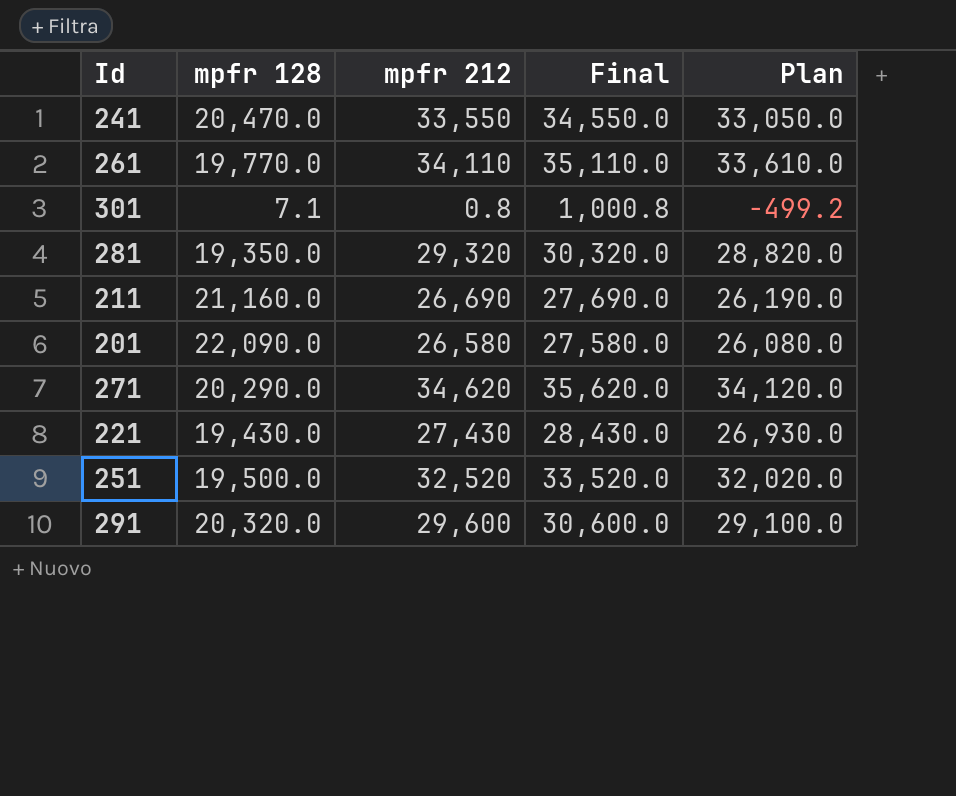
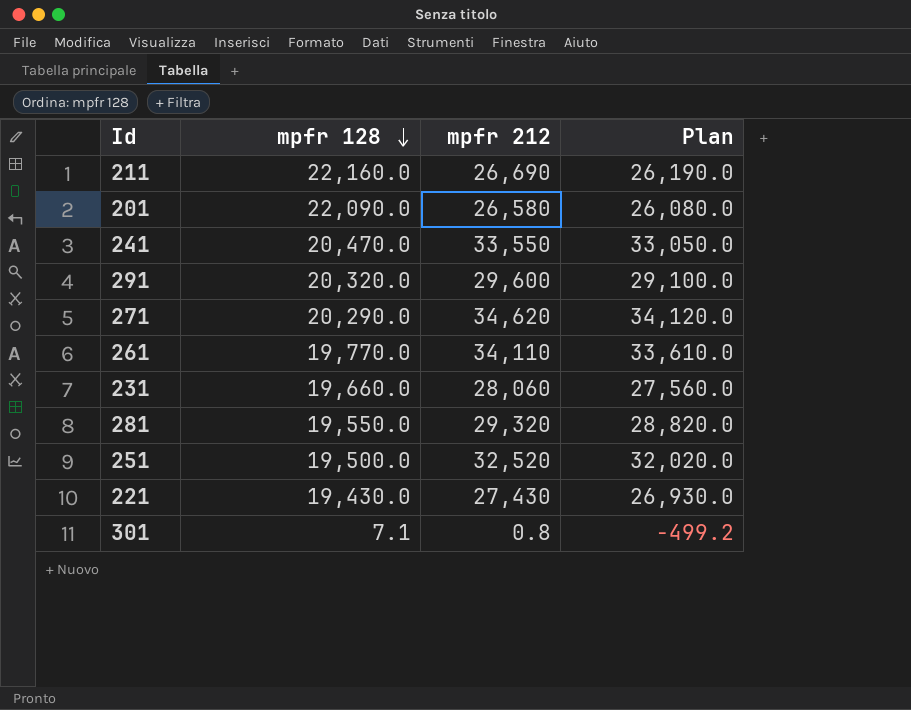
row order: none -> mpfr 128 descending
column Final | formula: [mpfr 212] + 1000 -> none
211 | mpfr 128: 21,160.0 -> 22,160.0
row 231: none -> 19,660.0 | 28,060 | 27,560.0
281 | mpfr 128: 19,350.0 -> 19,550.0

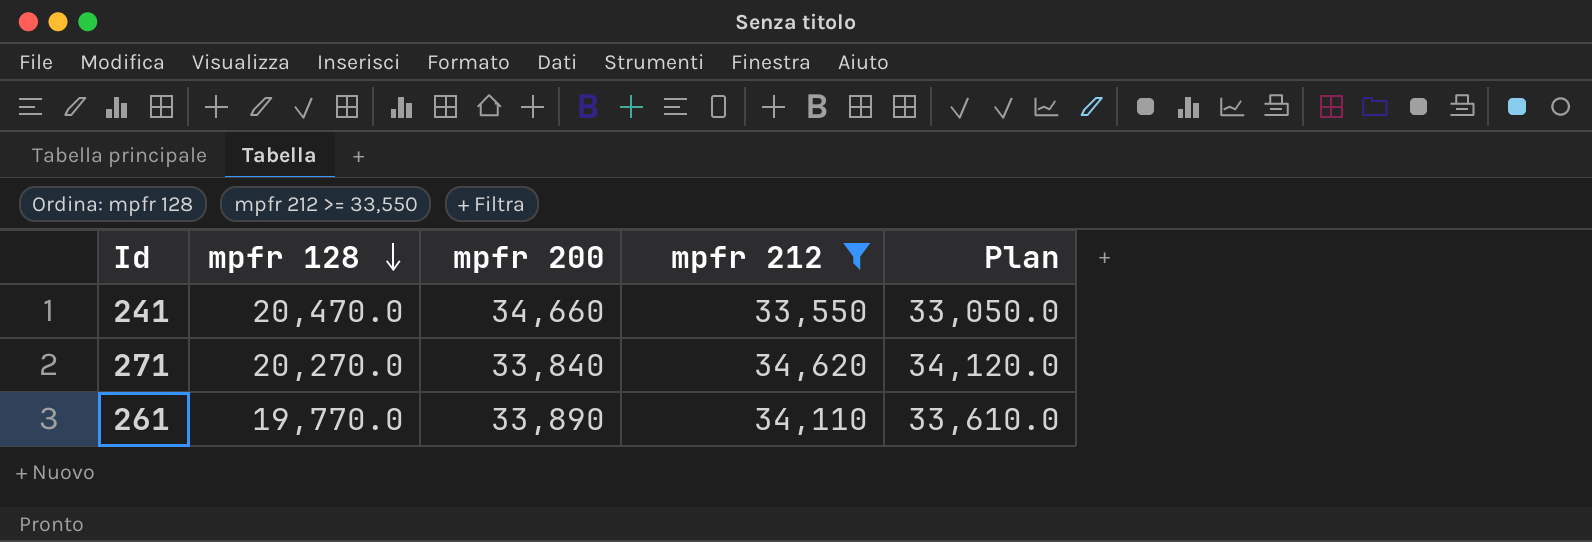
filter: none -> mpfr 212 >= 33,550
column mpfr 200 | position: none -> 3
271 | mpfr 128: 20,290.0 -> 20,270.0

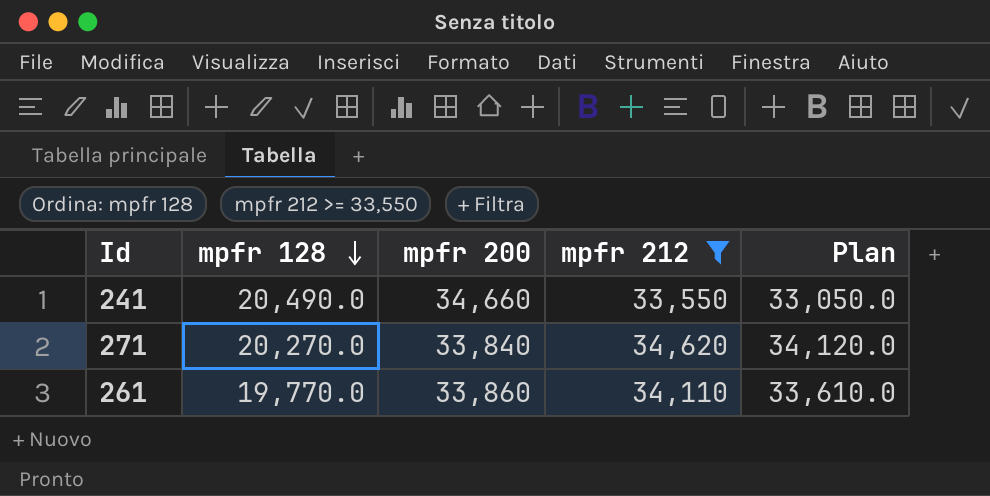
241 | mpfr 128: 20,470.0 -> 20,490.0
261 | mpfr 200: 33,890 -> 33,860

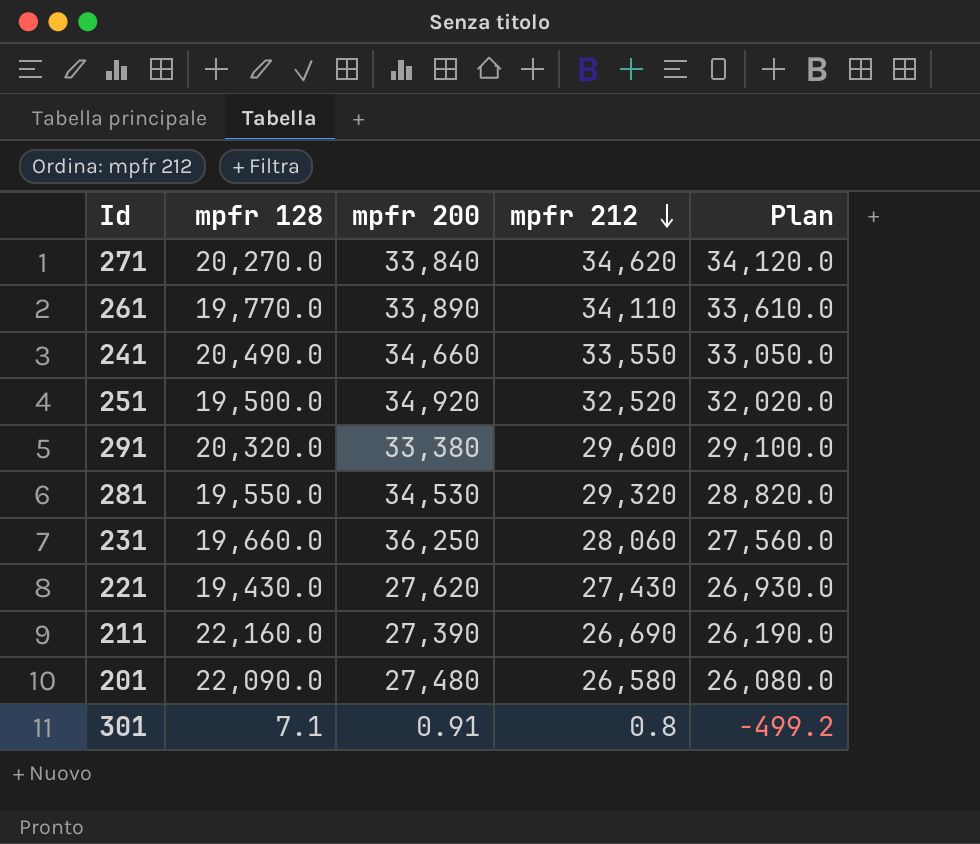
filter: mpfr 212 >= 33,550 -> none
row order: mpfr 128 descending -> mpfr 212 descending
261 | mpfr 200: 33,860 -> 33,890

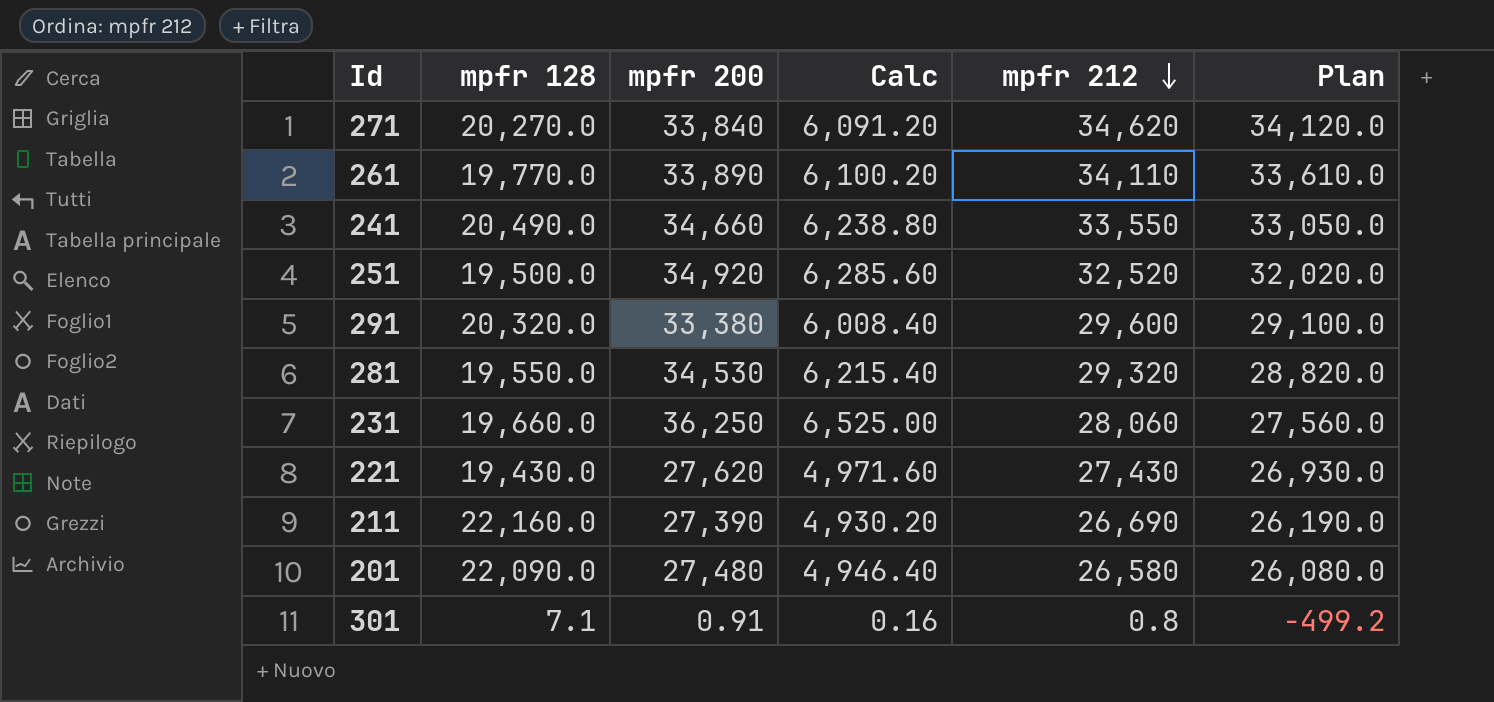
column Calc | formula: none -> [mpfr 200] * 0.18

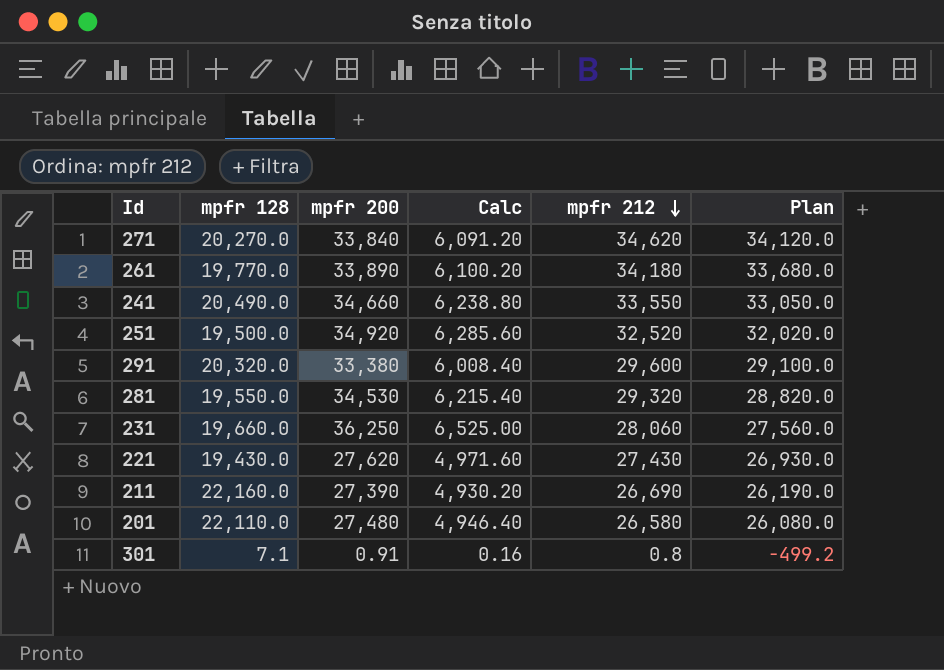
261 | mpfr 212: 34,110 -> 34,180
261 | Plan: 33,610.0 -> 33,680.0
201 | mpfr 128: 22,090.0 -> 22,110.0

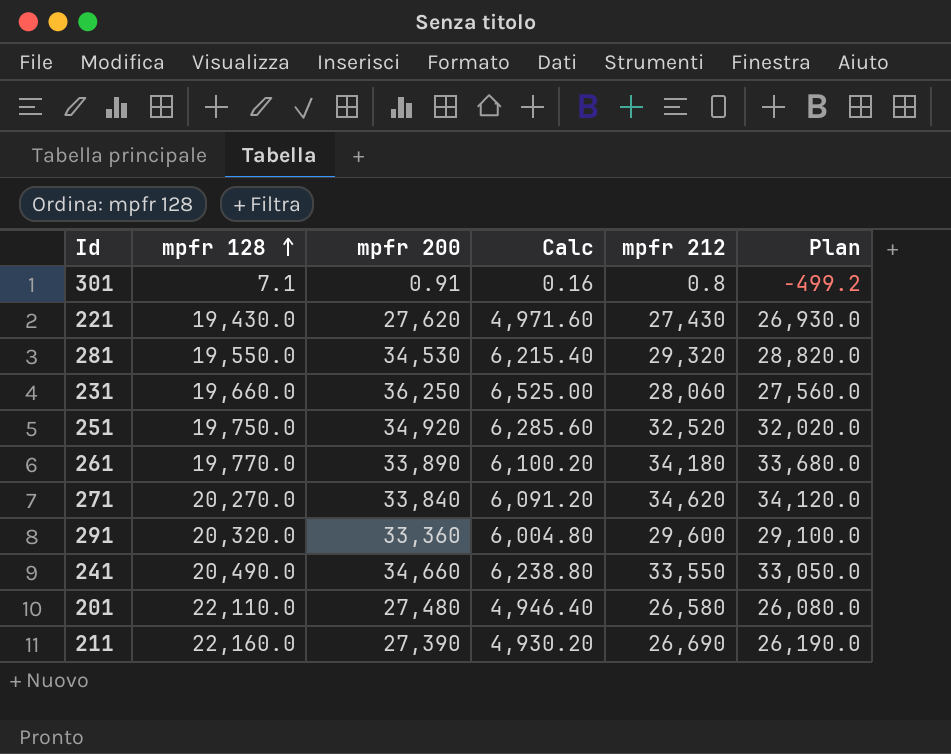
row order: mpfr 212 descending -> mpfr 128 ascending
251 | mpfr 128: 19,500.0 -> 19,750.0
291 | mpfr 200: 33,380 -> 33,360
291 | Calc: 6,008.40 -> 6,004.80

